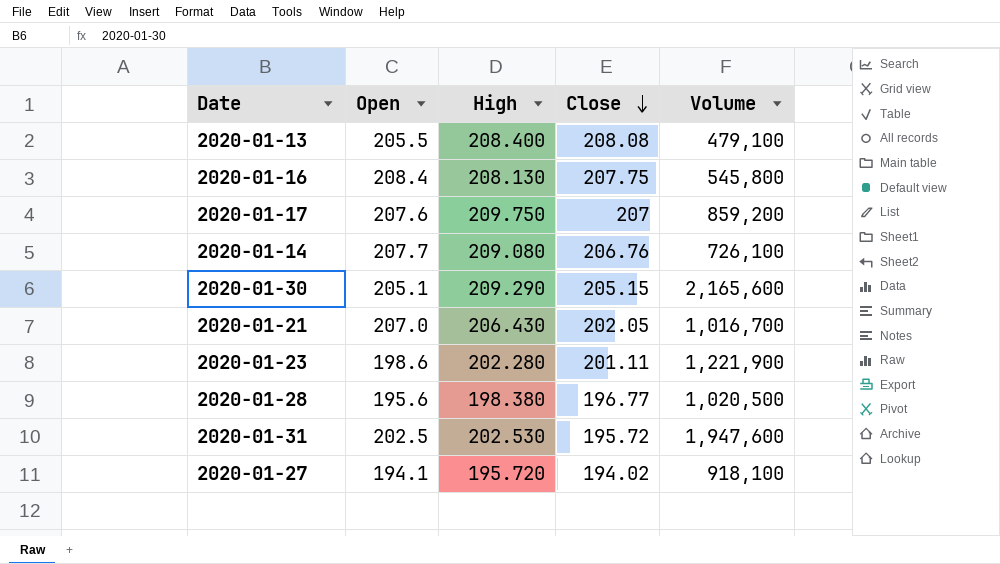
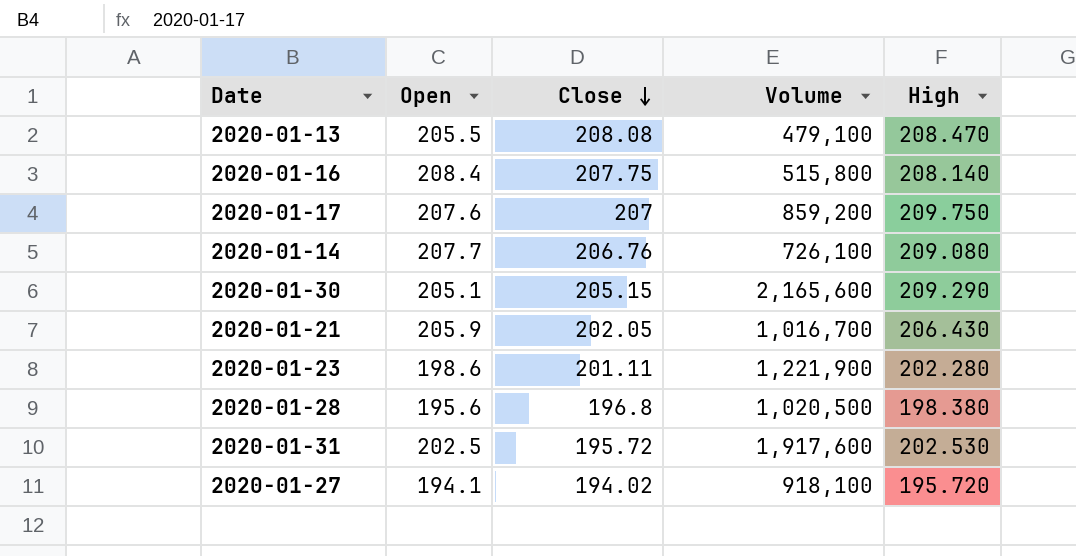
column High | position: 3 -> 5
2020-01-13 | High: 208.400 -> 208.470
2020-01-16 | Volume: 545,800 -> 515,800
2020-01-16 | High: 208.130 -> 208.140
2020-01-21 | Open: 207.0 -> 205.9
2020-01-28 | Close: 196.77 -> 196.8
2020-01-31 | Volume: 1,947,600 -> 1,917,600

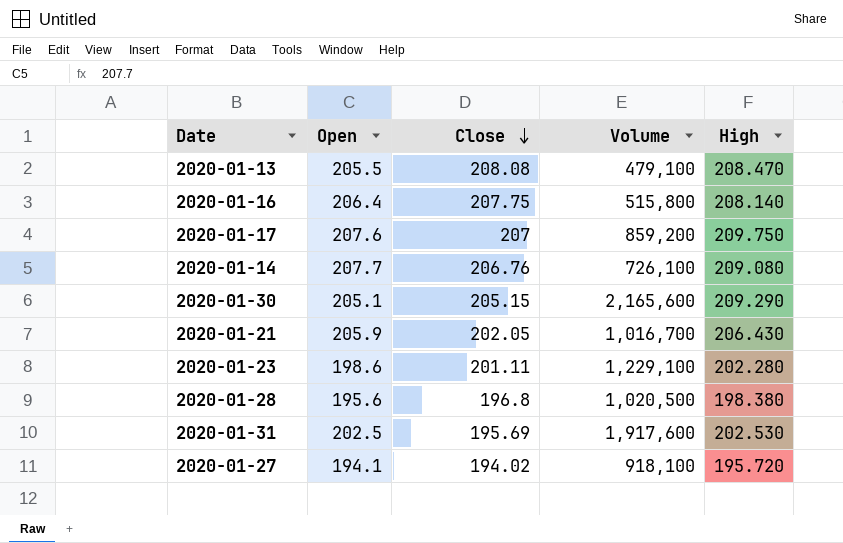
2020-01-16 | Open: 208.4 -> 206.4
2020-01-23 | Volume: 1,221,900 -> 1,229,100
2020-01-31 | Close: 195.72 -> 195.69

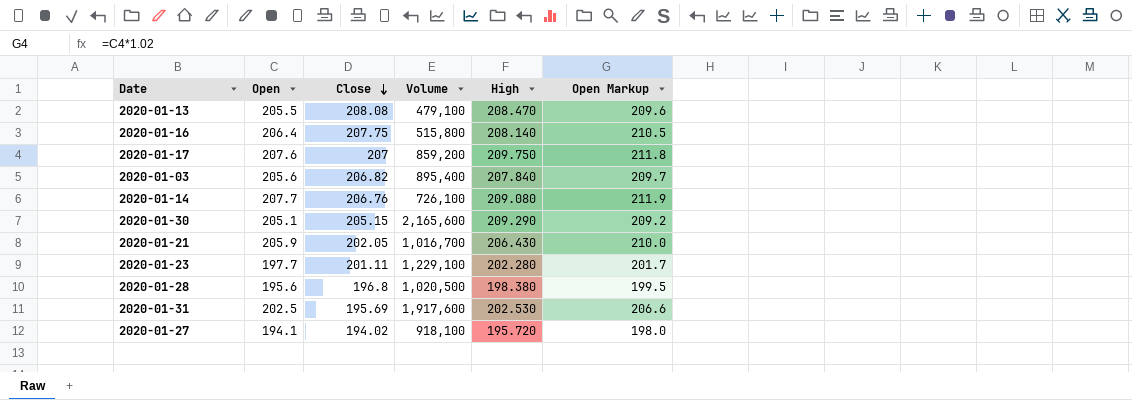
column Open Markup | formula: none -> [Open] * 1.02
row 2020-01-03: none -> 205.6 | 206.82 | 895,400 | 207.840 | 209.7
2020-01-23 | Open: 198.6 -> 197.7

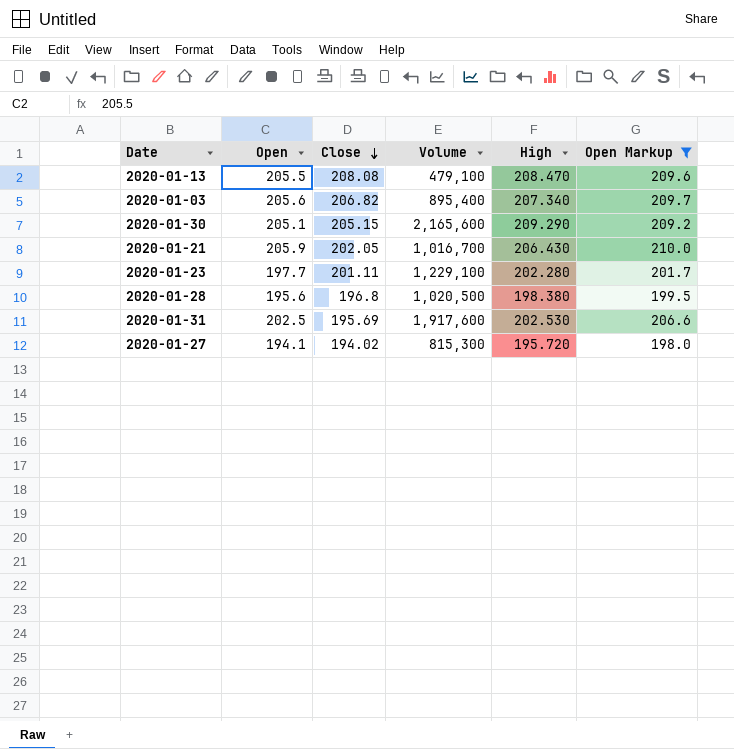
filter: none -> Open Markup <= 210.0
2020-01-03 | High: 207.840 -> 207.340
2020-01-27 | Volume: 918,100 -> 815,300

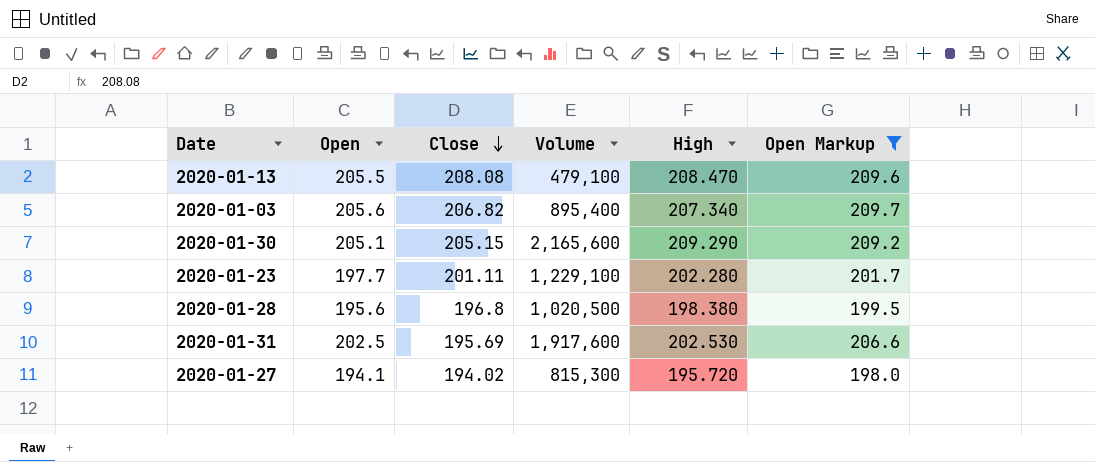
row 2020-01-21: 205.9 | 202.05 | 1,016,700 | 206.430 | 210.0 -> none

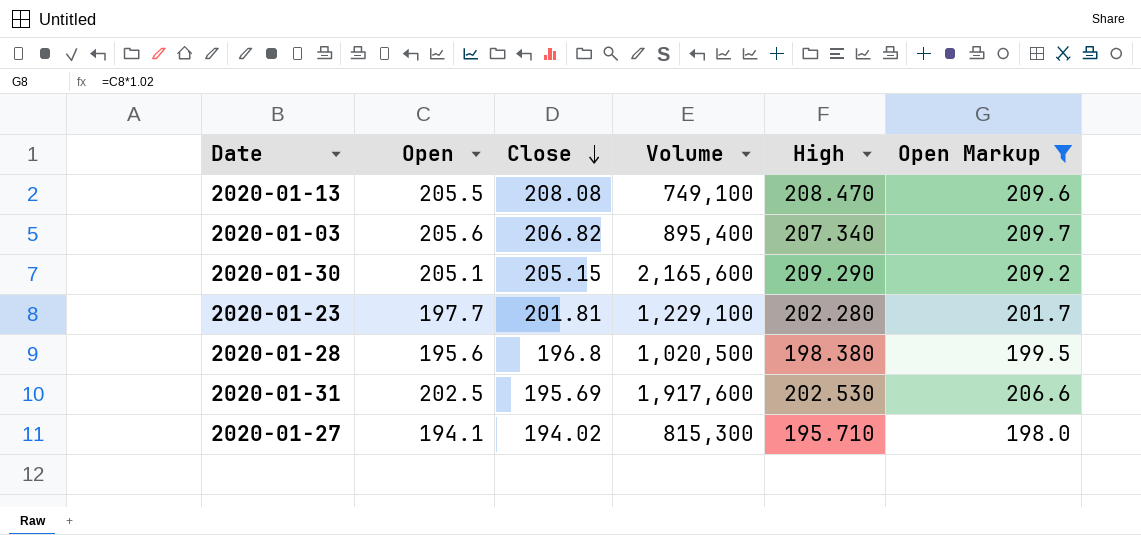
2020-01-13 | Volume: 479,100 -> 749,100
2020-01-23 | Close: 201.11 -> 201.81
2020-01-27 | High: 195.720 -> 195.710

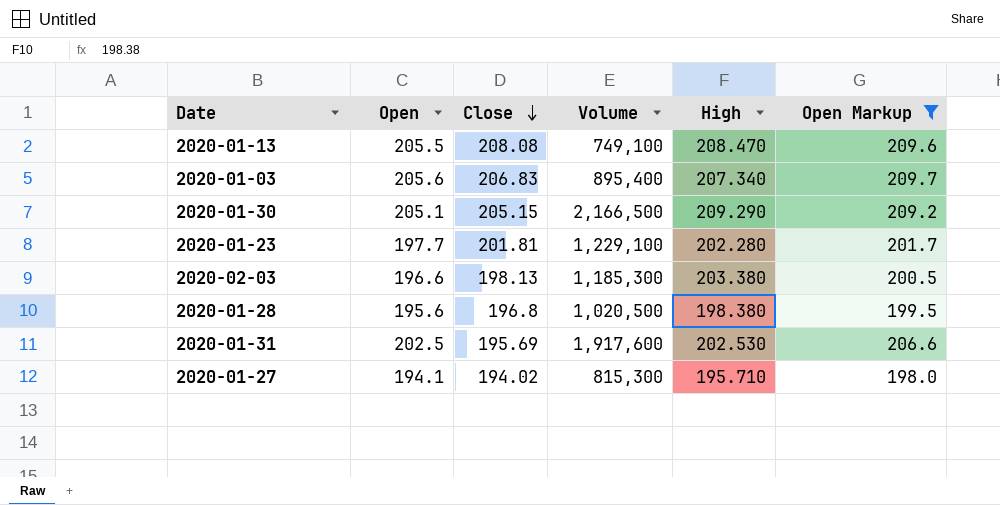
2020-01-03 | Close: 206.82 -> 206.83
2020-01-30 | Volume: 2,165,600 -> 2,166,500
row 2020-02-03: none -> 196.6 | 198.13 | 1,185,300 | 203.380 | 200.5

